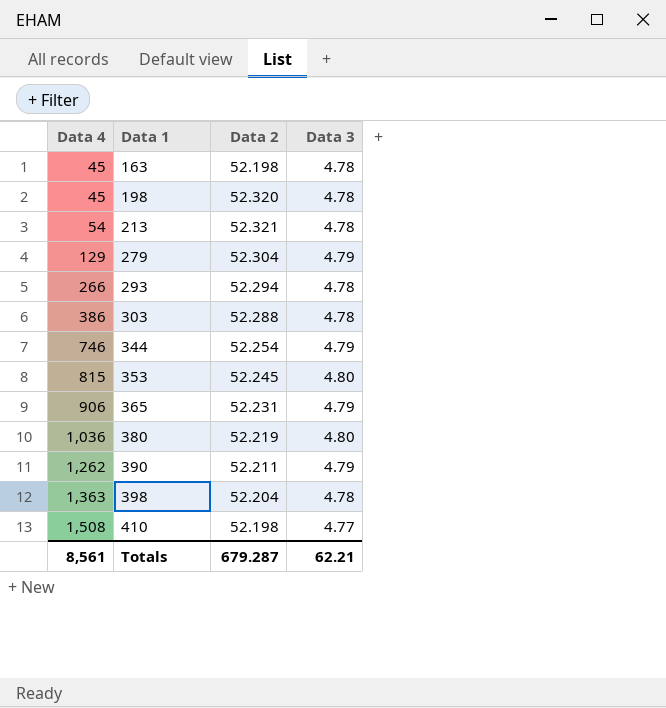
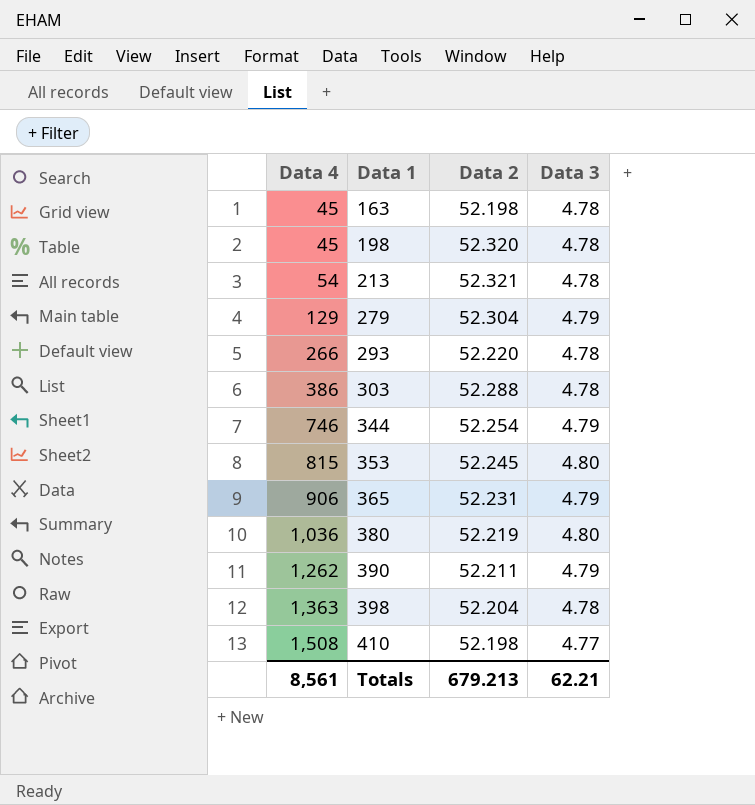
293 | Data 2: 52.294 -> 52.220
Totals | Data 2: 679.287 -> 679.213

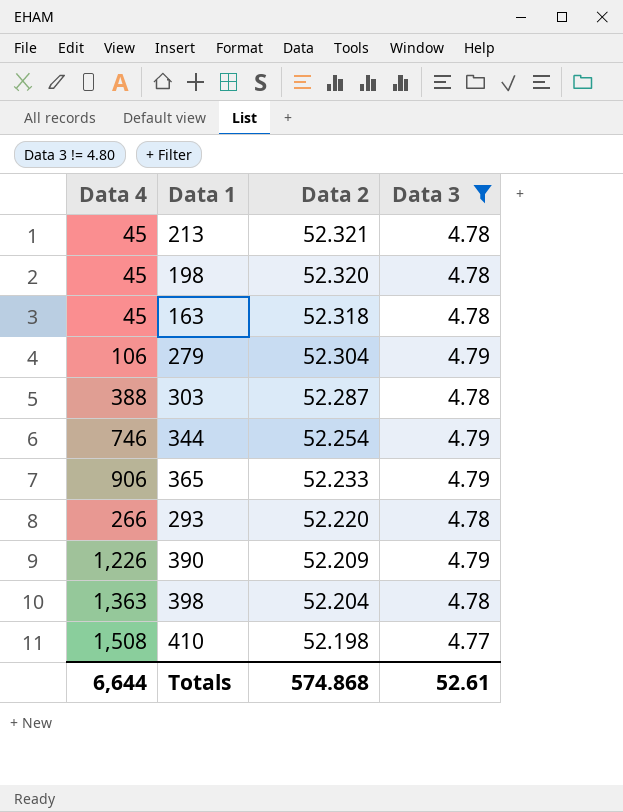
filter: none -> Data 3 != 4.80
row order: Data 4 ascending -> Data 2 descending
213 | Data 4: 54 -> 45
163 | Data 2: 52.198 -> 52.318
279 | Data 4: 129 -> 106
303 | Data 4: 386 -> 388
303 | Data 2: 52.288 -> 52.287
365 | Data 2: 52.231 -> 52.233
390 | Data 4: 1,262 -> 1,226
390 | Data 2: 52.211 -> 52.209
Totals | Data 4: 8,561 -> 6,644
Totals | Data 2: 679.213 -> 574.868
Totals | Data 3: 62.21 -> 52.61

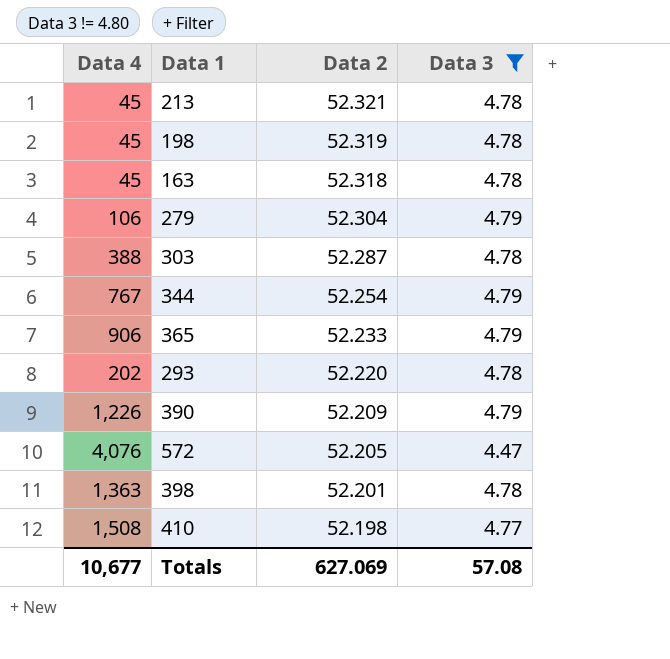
198 | Data 2: 52.320 -> 52.319
344 | Data 4: 746 -> 767
293 | Data 4: 266 -> 202
row 572: none -> 4,076 | 52.205 | 4.47
398 | Data 2: 52.204 -> 52.201
Totals | Data 4: 6,644 -> 10,677
Totals | Data 2: 574.868 -> 627.069
Totals | Data 3: 52.61 -> 57.08

